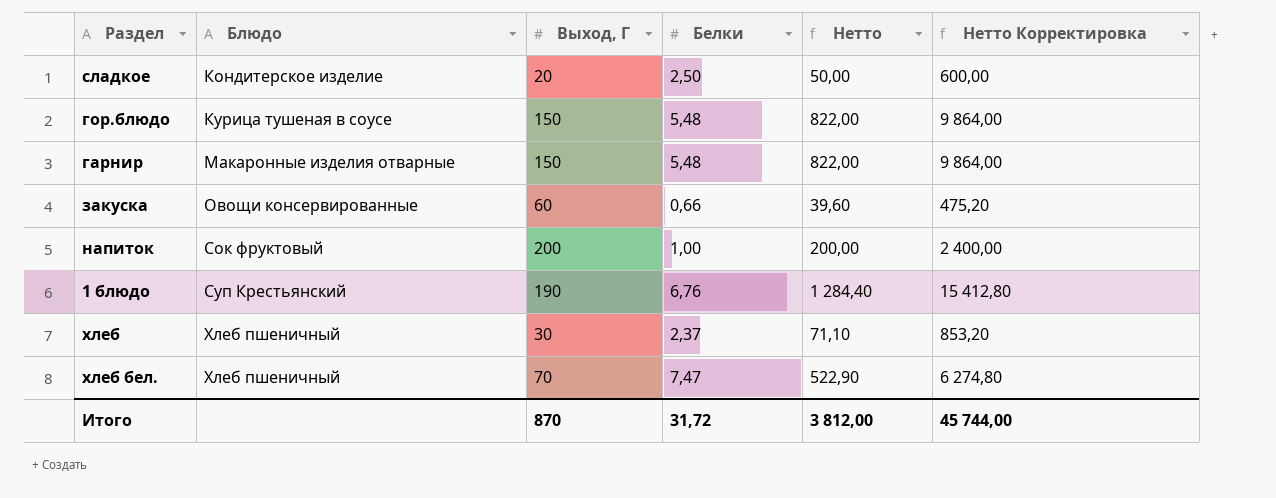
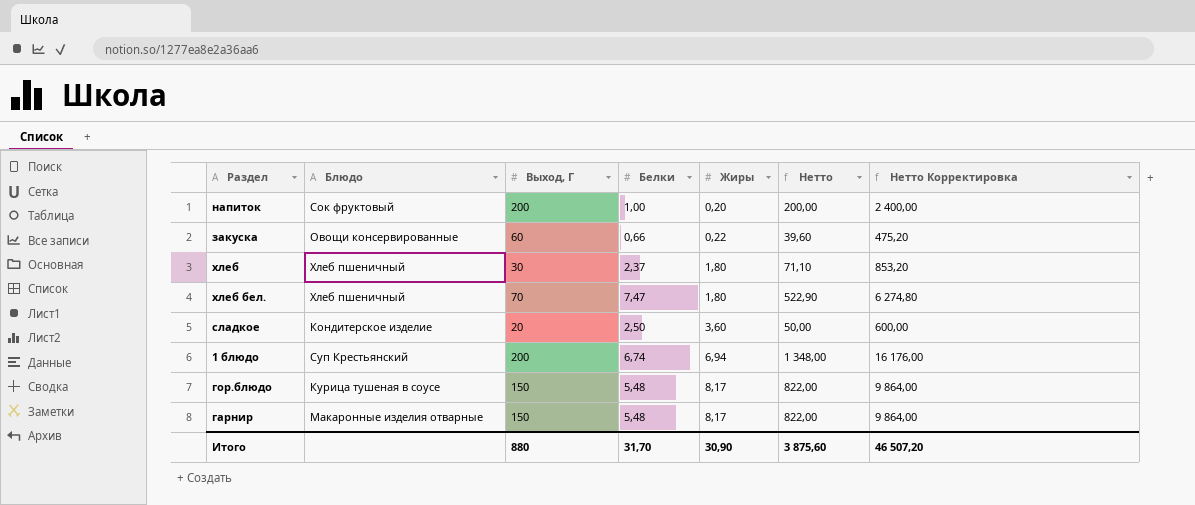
row order: Блюдо ascending -> Жиры ascending
column Жиры | position: none -> 5
1 блюдо | Выход, Г: 190 -> 200
1 блюдо | Белки: 6,76 -> 6,74
1 блюдо | Нетто: 1 284,40 -> 1 348,00
1 блюдо | Нетто Корректировка: 15 412,80 -> 16 176,00
Итого | Выход, Г: 870 -> 880
Итого | Белки: 31,72 -> 31,70
Итого | Нетто: 3 812,00 -> 3 875,60
Итого | Нетто Корректировка: 45 744,00 -> 46 507,20

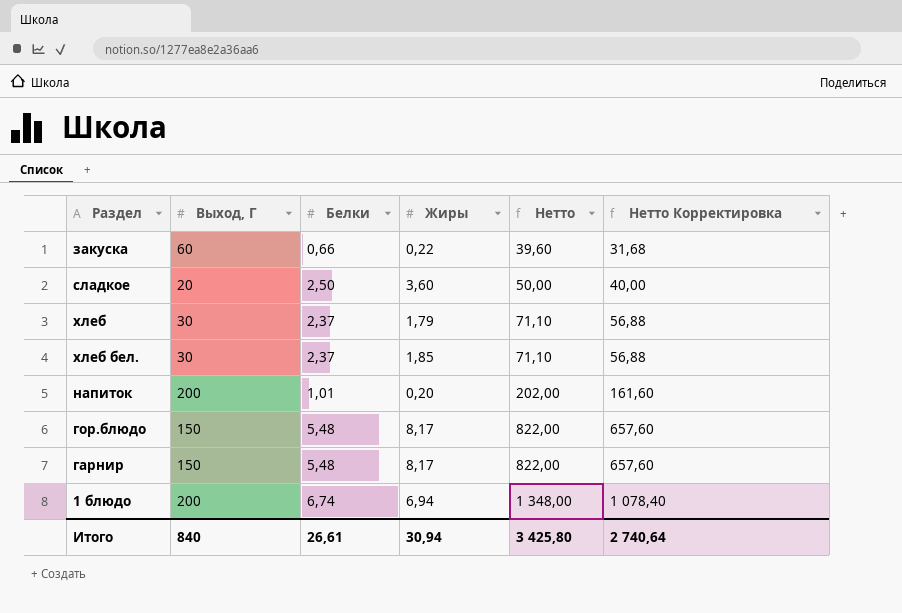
row order: Жиры ascending -> Нетто ascending
column Блюдо | position: 2 -> none
column Нетто Корректировка | formula: [Нетто] * 12 -> [Нетто] * 0,8
хлеб | Жиры: 1,80 -> 1,79
хлеб бел. | Выход, Г: 70 -> 30
хлеб бел. | Белки: 7,47 -> 2,37
хлеб бел. | Жиры: 1,80 -> 1,85
хлеб бел. | Нетто: 522,90 -> 71,10
напиток | Белки: 1,00 -> 1,01
напиток | Нетто: 200,00 -> 202,00
Итого | Выход, Г: 880 -> 840
Итого | Белки: 31,70 -> 26,61
Итого | Жиры: 30,90 -> 30,94
Итого | Нетто: 3 875,60 -> 3 425,80
Итого | Нетто Корректировка: 46 507,20 -> 2 740,64

